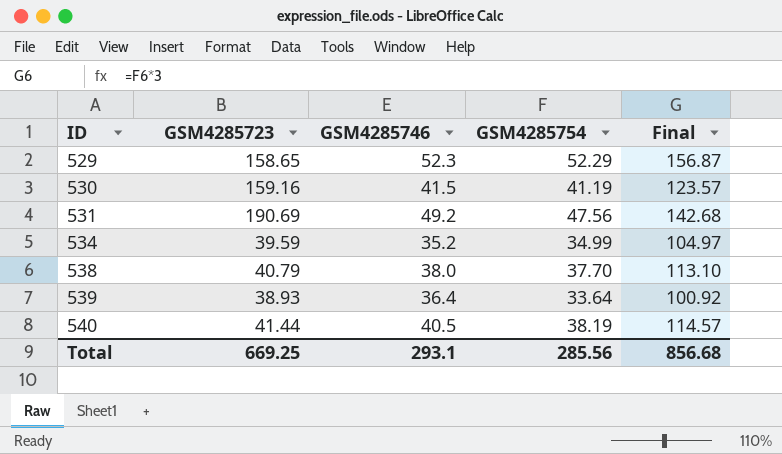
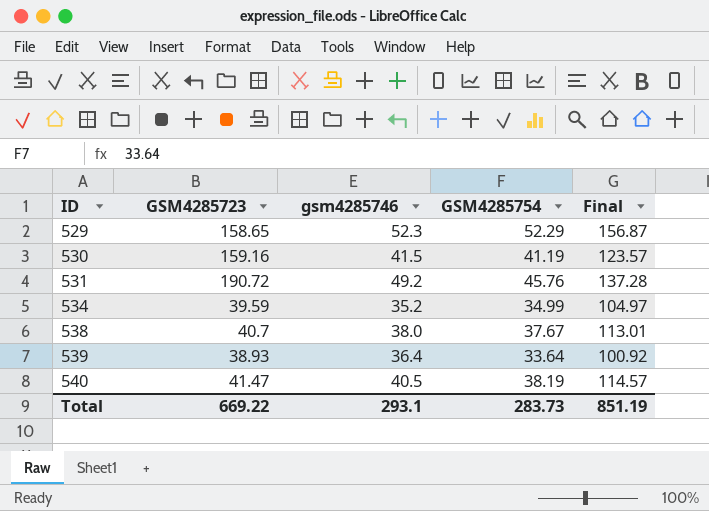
column name: GSM4285746 -> gsm4285746
531 | GSM4285723: 190.69 -> 190.72
531 | GSM4285754: 47.56 -> 45.76
531 | Final: 142.68 -> 137.28
538 | GSM4285723: 40.79 -> 40.7
538 | GSM4285754: 37.70 -> 37.67
538 | Final: 113.10 -> 113.01
540 | GSM4285723: 41.44 -> 41.47
Total | GSM4285723: 669.25 -> 669.22
Total | GSM4285754: 285.56 -> 283.73
Total | Final: 856.68 -> 851.19

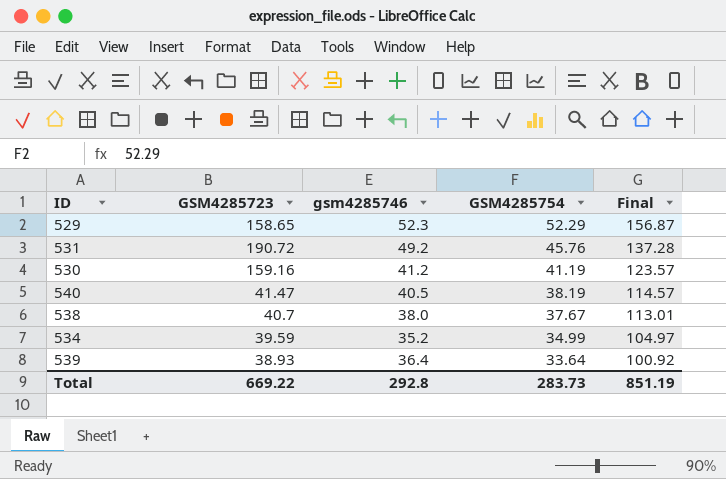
row order: ID ascending -> GSM4285754 descending
530 | gsm4285746: 41.5 -> 41.2
Total | gsm4285746: 293.1 -> 292.8

